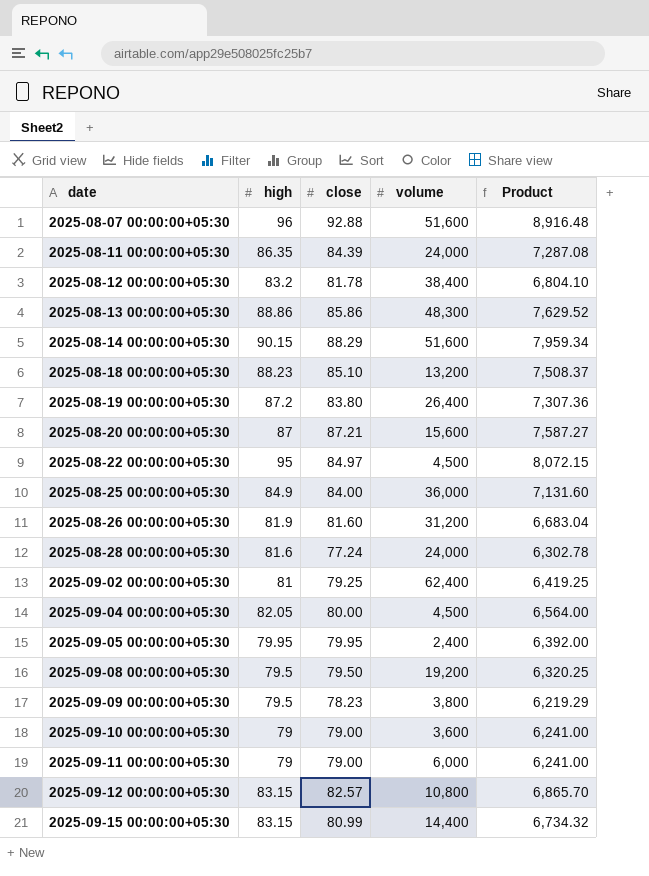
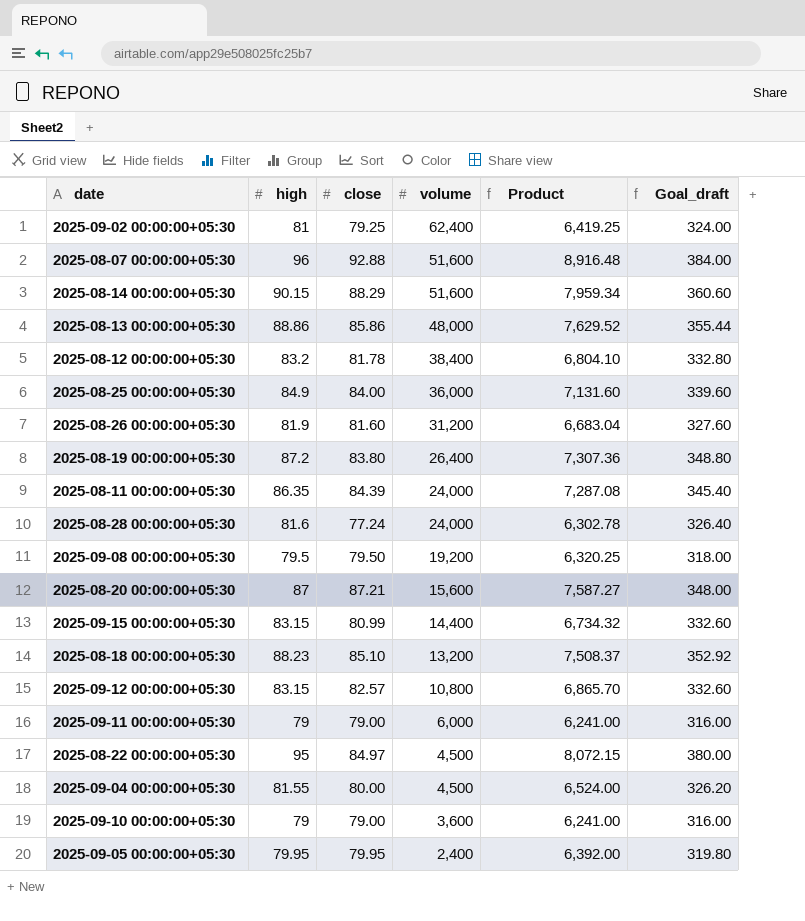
row order: date ascending -> volume descending
column Goal_draft | formula: none -> [high] * 4
row 2025-09-09 00:00:00+05:30: 79.5 | 78.23 | 3,800 | 6,219.29 -> none
2025-08-13 00:00:00+05:30 | volume: 48,300 -> 48,000
2025-09-04 00:00:00+05:30 | high: 82.05 -> 81.55
2025-09-04 00:00:00+05:30 | Product: 6,564.00 -> 6,524.00

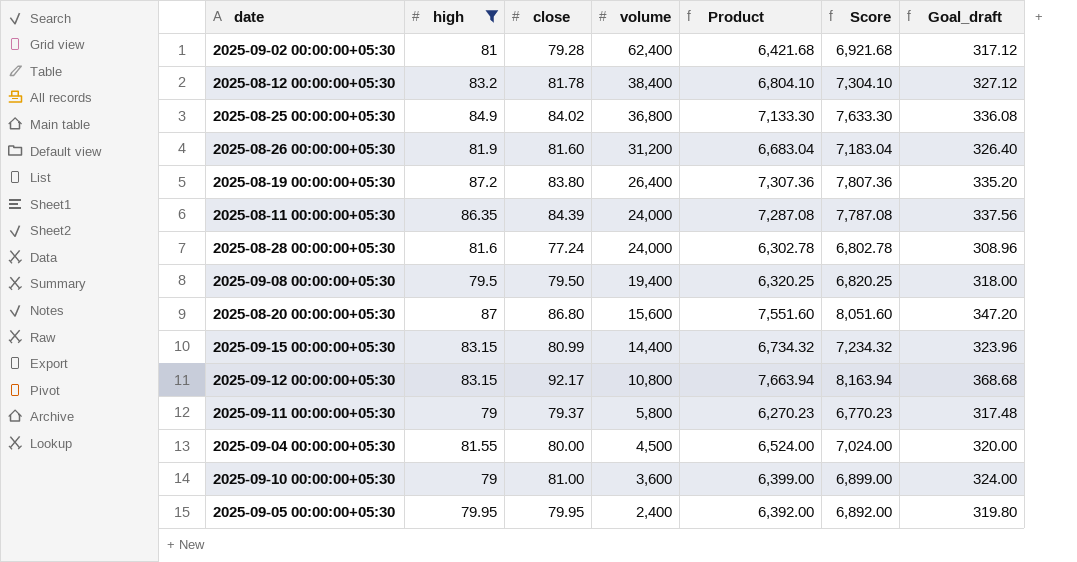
filter: none -> high <= 87.2
column Score | formula: none -> [Product] + 500
column Goal_draft | formula: [high] * 4 -> [close] * 4
2025-09-02 00:00:00+05:30 | close: 79.25 -> 79.28
2025-09-02 00:00:00+05:30 | Product: 6,419.25 -> 6,421.68
2025-08-25 00:00:00+05:30 | close: 84.00 -> 84.02
2025-08-25 00:00:00+05:30 | volume: 36,000 -> 36,800
2025-08-25 00:00:00+05:30 | Product: 7,131.60 -> 7,133.30
2025-09-08 00:00:00+05:30 | volume: 19,200 -> 19,400
2025-08-20 00:00:00+05:30 | close: 87.21 -> 86.80
2025-08-20 00:00:00+05:30 | Product: 7,587.27 -> 7,551.60
2025-09-12 00:00:00+05:30 | close: 82.57 -> 92.17
2025-09-12 00:00:00+05:30 | Product: 6,865.70 -> 7,663.94
2025-09-11 00:00:00+05:30 | close: 79.00 -> 79.37
2025-09-11 00:00:00+05:30 | volume: 6,000 -> 5,800
2025-09-11 00:00:00+05:30 | Product: 6,241.00 -> 6,270.23
2025-09-10 00:00:00+05:30 | close: 79.00 -> 81.00
2025-09-10 00:00:00+05:30 | Product: 6,241.00 -> 6,399.00

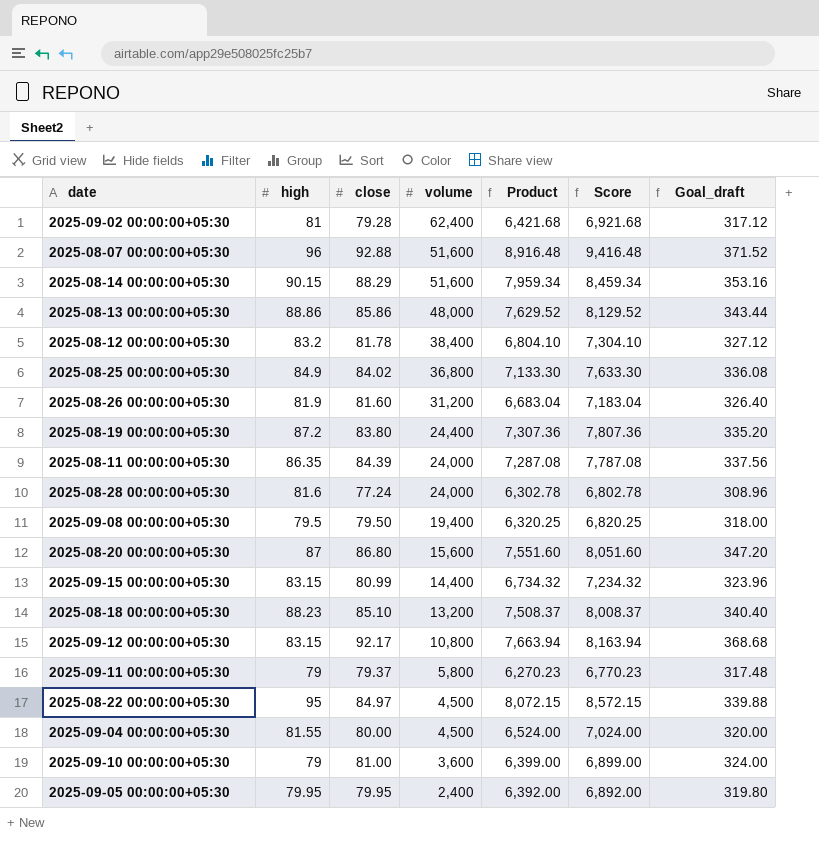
filter: high <= 87.2 -> none
2025-08-19 00:00:00+05:30 | volume: 26,400 -> 24,400

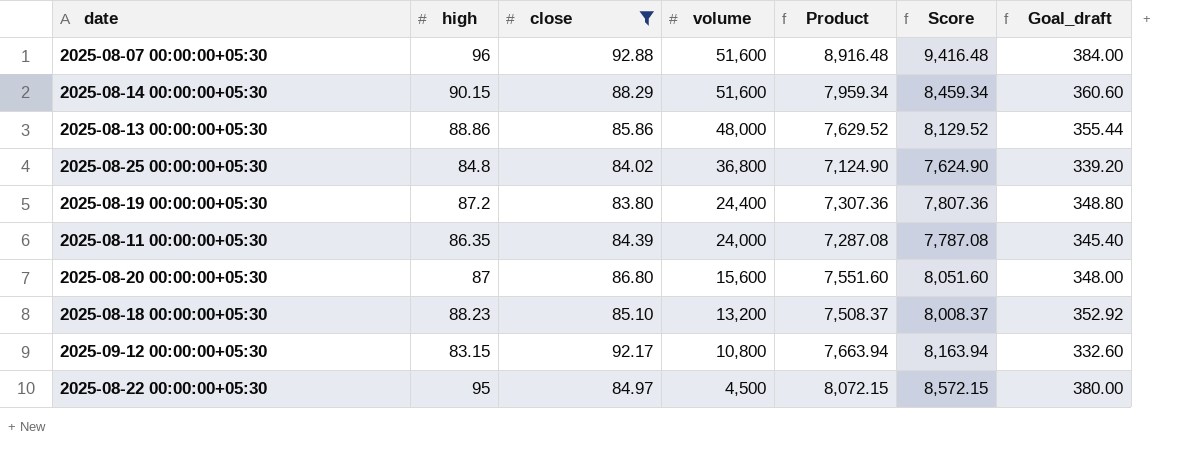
filter: none -> close >= 83.80
column Goal_draft | formula: [close] * 4 -> [high] * 4
2025-08-25 00:00:00+05:30 | high: 84.9 -> 84.8
2025-08-25 00:00:00+05:30 | Product: 7,133.30 -> 7,124.90
2025-08-25 00:00:00+05:30 | Score: 7,633.30 -> 7,624.90

